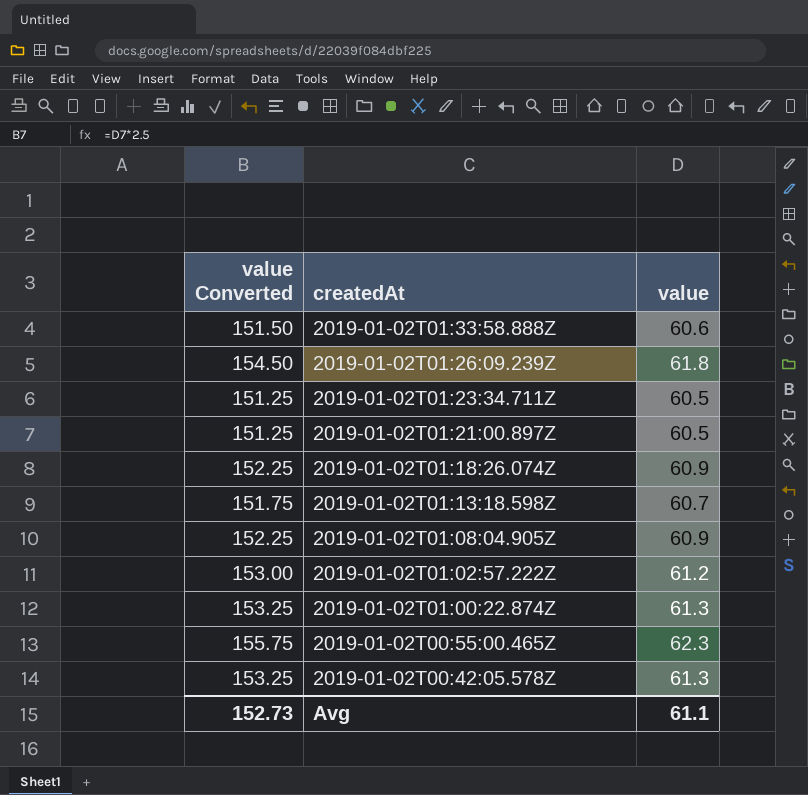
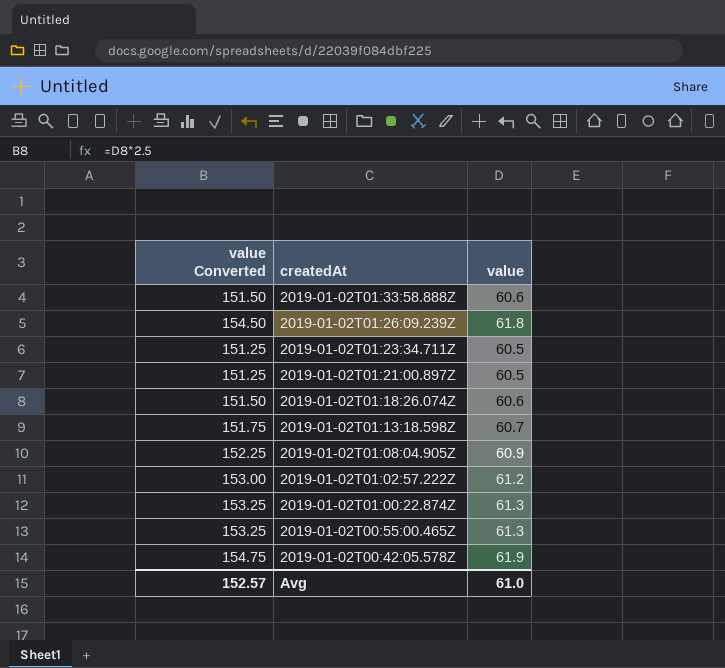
2019-01-02T01:18:26.074Z | value Converted: 152.25 -> 151.50
2019-01-02T01:18:26.074Z | value: 60.9 -> 60.6
2019-01-02T00:55:00.465Z | value Converted: 155.75 -> 153.25
2019-01-02T00:55:00.465Z | value: 62.3 -> 61.3
2019-01-02T00:42:05.578Z | value Converted: 153.25 -> 154.75
2019-01-02T00:42:05.578Z | value: 61.3 -> 61.9
Avg | value Converted: 152.73 -> 152.57
Avg | value: 61.1 -> 61.0

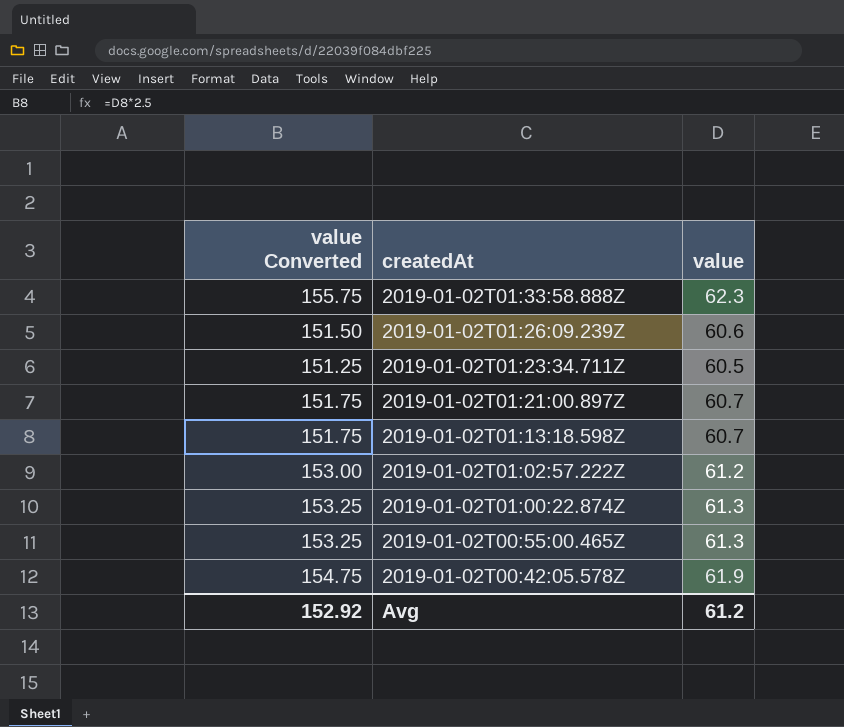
row 2019-01-02T01:18:26.074Z: 151.50 | 60.6 -> none
row 2019-01-02T01:08:04.905Z: 152.25 | 60.9 -> none
2019-01-02T01:33:58.888Z | value Converted: 151.50 -> 155.75
2019-01-02T01:33:58.888Z | value: 60.6 -> 62.3
2019-01-02T01:26:09.239Z | value Converted: 154.50 -> 151.50
2019-01-02T01:26:09.239Z | value: 61.8 -> 60.6
2019-01-02T01:21:00.897Z | value Converted: 151.25 -> 151.75
2019-01-02T01:21:00.897Z | value: 60.5 -> 60.7
Avg | value Converted: 152.57 -> 152.92
Avg | value: 61.0 -> 61.2

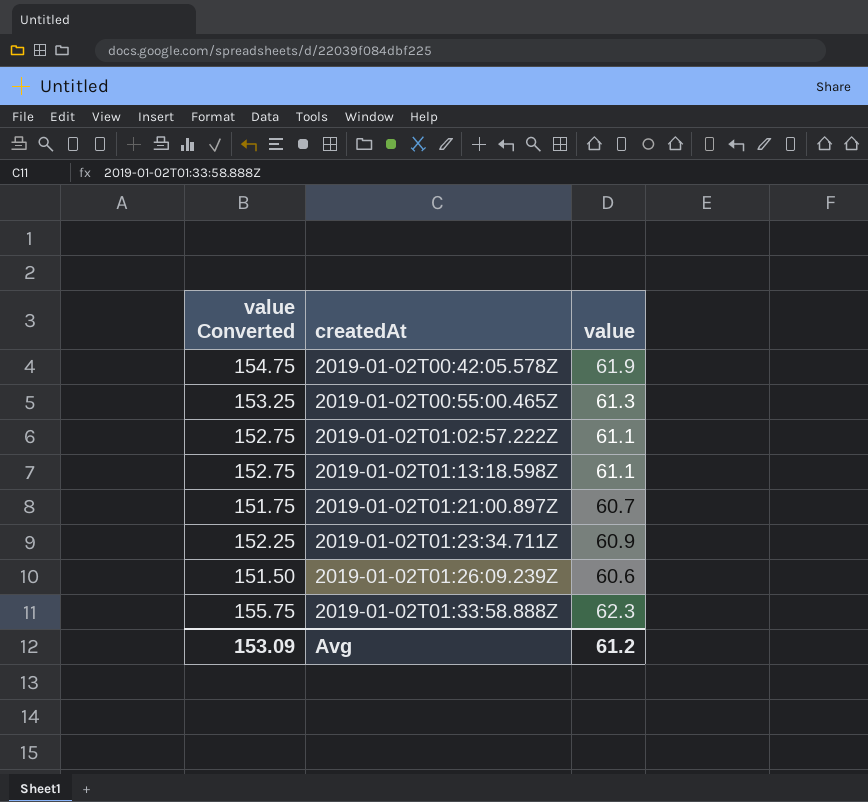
row order: createdAt descending -> createdAt ascending
row 2019-01-02T01:00:22.874Z: 153.25 | 61.3 -> none
2019-01-02T01:02:57.222Z | value Converted: 153.00 -> 152.75
2019-01-02T01:02:57.222Z | value: 61.2 -> 61.1
2019-01-02T01:13:18.598Z | value Converted: 151.75 -> 152.75
2019-01-02T01:13:18.598Z | value: 60.7 -> 61.1
2019-01-02T01:23:34.711Z | value Converted: 151.25 -> 152.25
2019-01-02T01:23:34.711Z | value: 60.5 -> 60.9
Avg | value Converted: 152.92 -> 153.09

